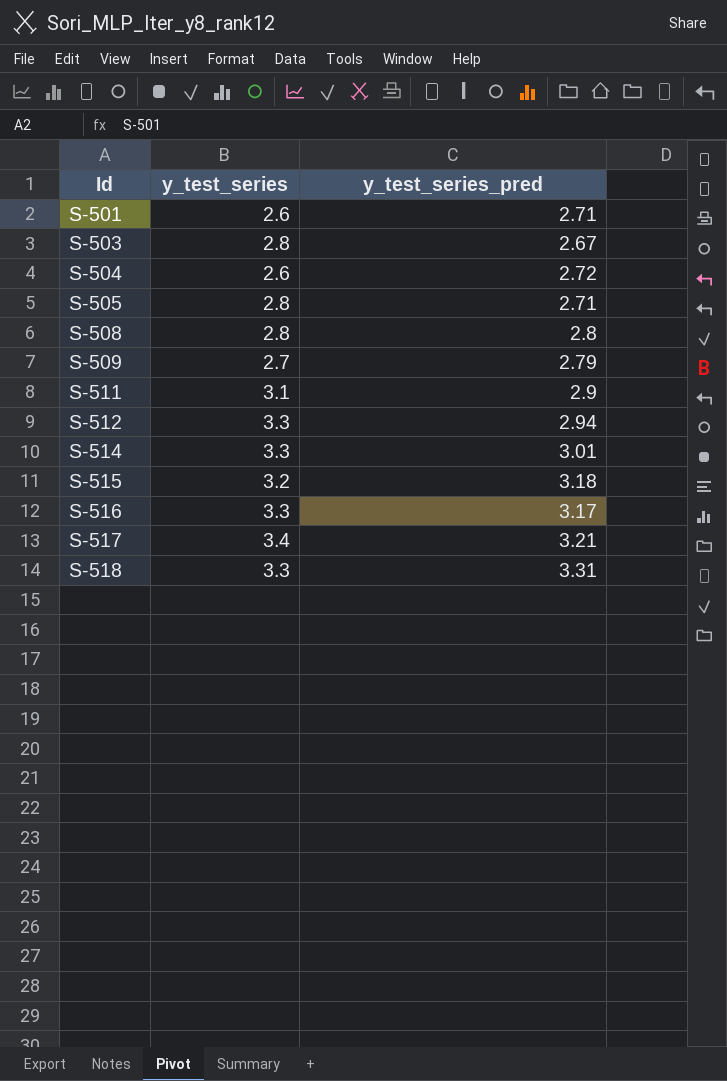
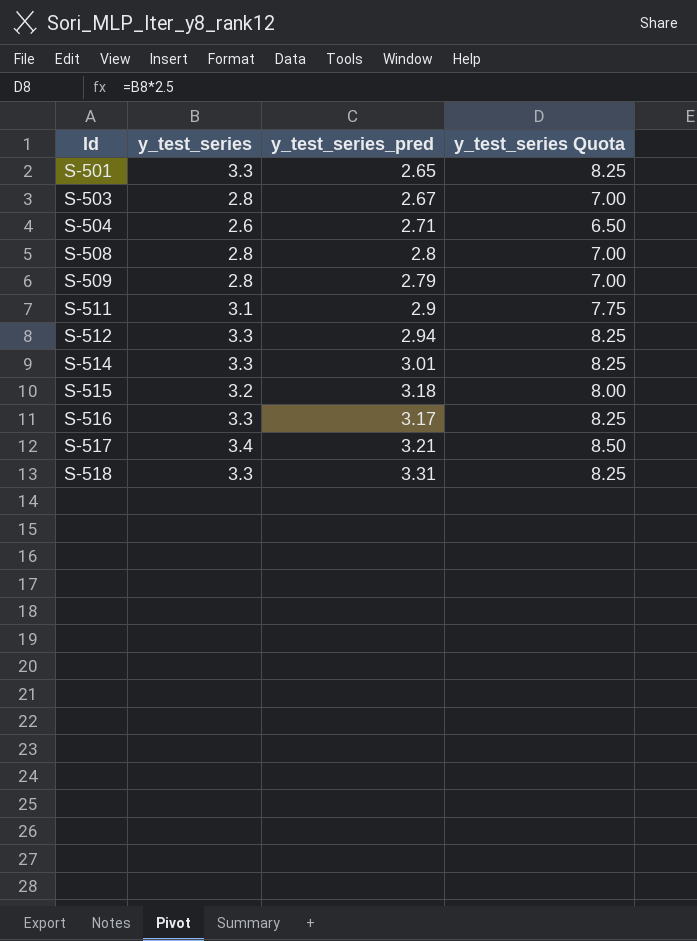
column y_test_series Quota | formula: none -> [y_test_series] * 2.5
row S-505: 2.8 | 2.71 -> none
S-501 | y_test_series: 2.6 -> 3.3
S-501 | y_test_series_pred: 2.71 -> 2.65
S-504 | y_test_series_pred: 2.72 -> 2.71
S-509 | y_test_series: 2.7 -> 2.8

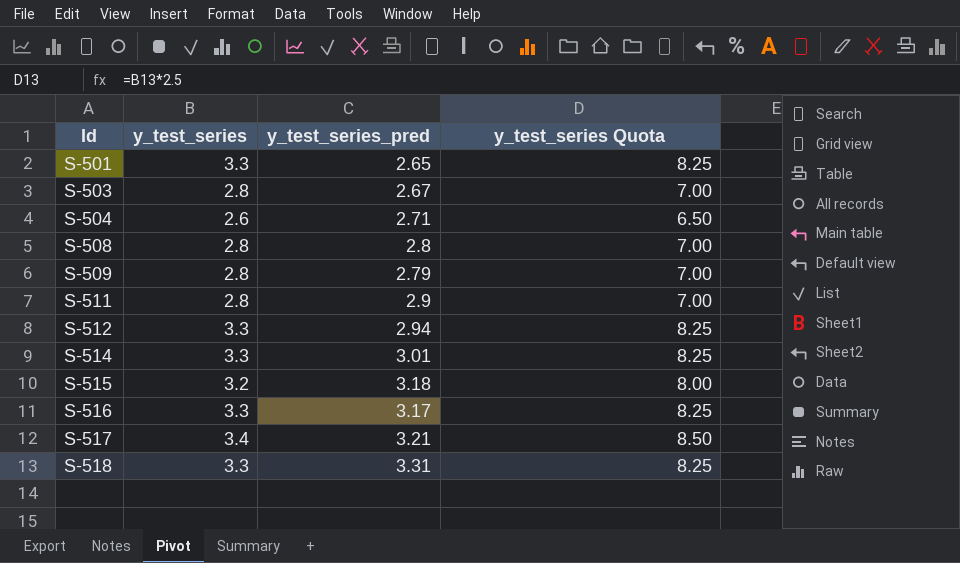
S-511 | y_test_series: 3.1 -> 2.8
S-511 | y_test_series Quota: 7.75 -> 7.00

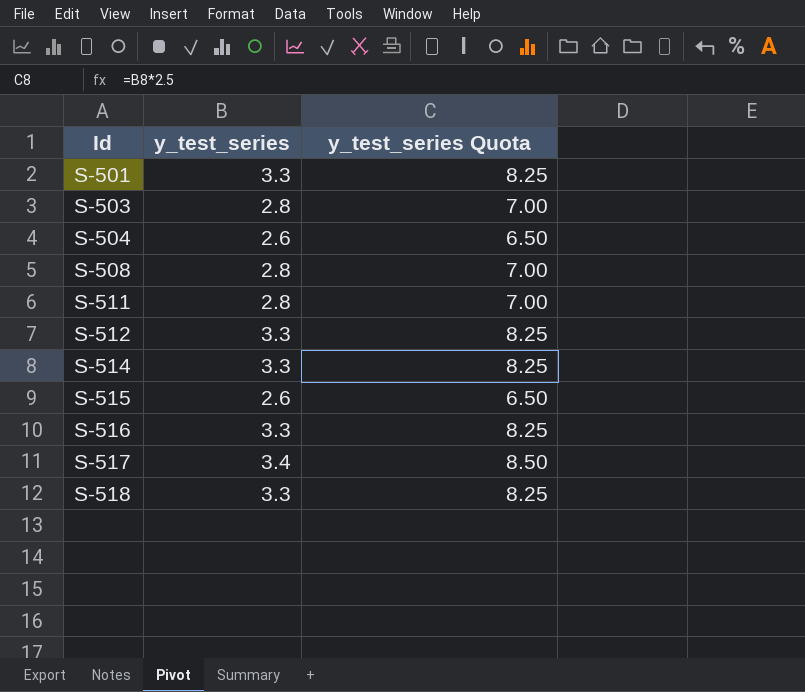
column y_test_series_pred | position: 3 -> none
row S-509: 2.8 | 2.79 | 7.00 -> none
S-515 | y_test_series: 3.2 -> 2.6
S-515 | y_test_series Quota: 8.00 -> 6.50

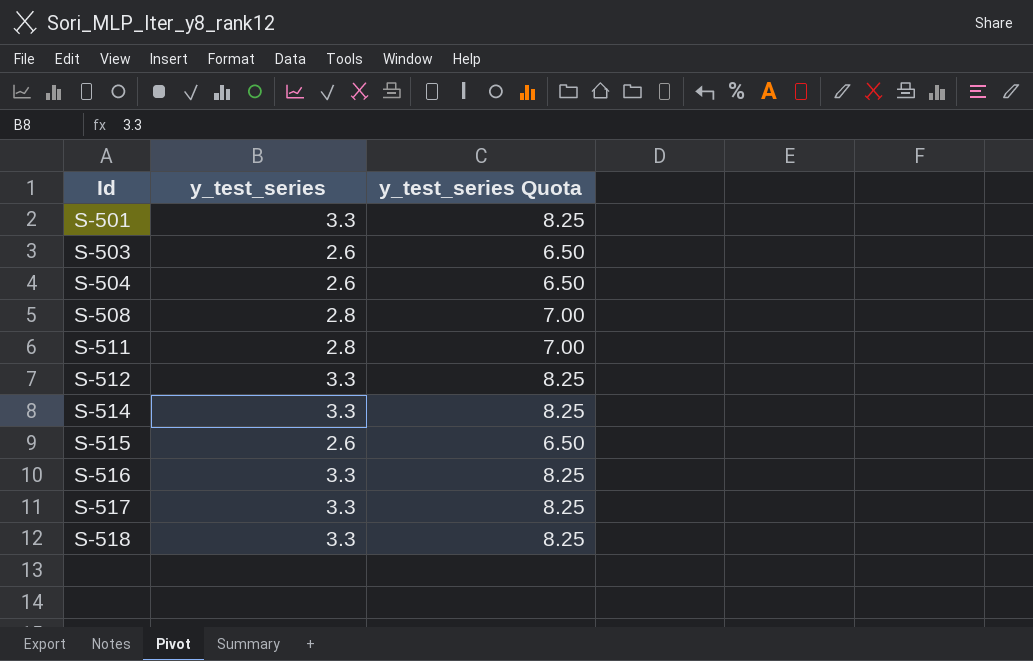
S-503 | y_test_series: 2.8 -> 2.6
S-503 | y_test_series Quota: 7.00 -> 6.50
S-517 | y_test_series: 3.4 -> 3.3
S-517 | y_test_series Quota: 8.50 -> 8.25

